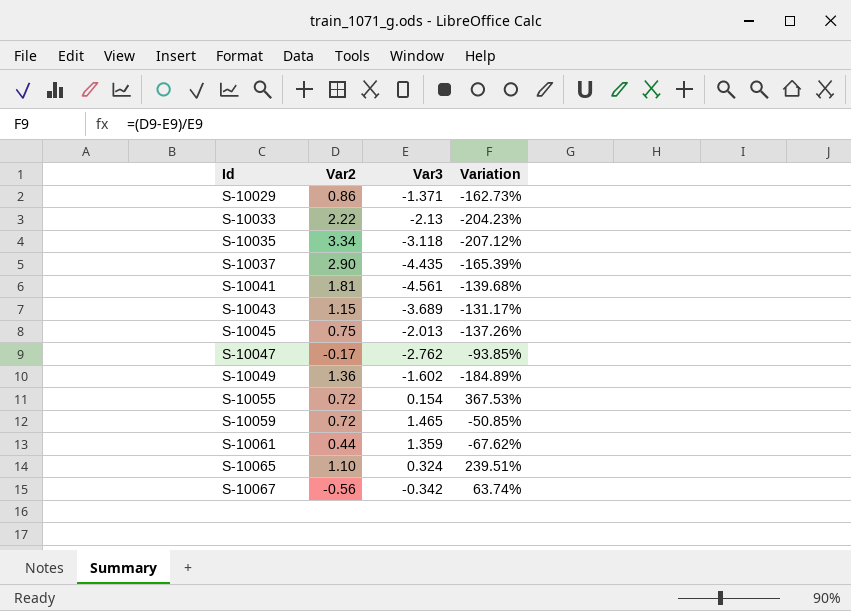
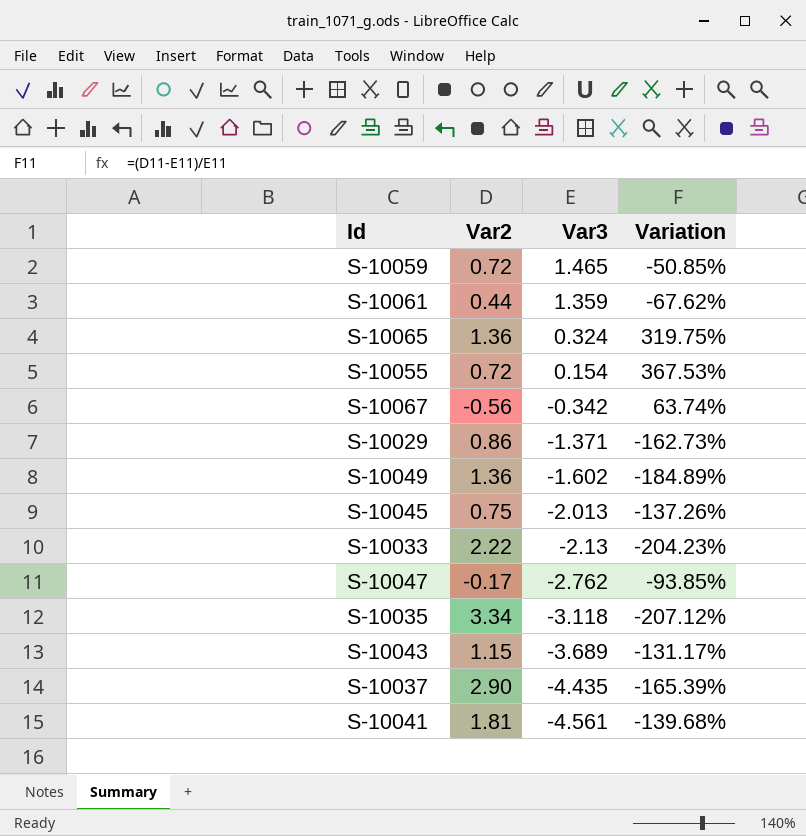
row order: Id ascending -> Var3 descending
S-10065 | Var2: 1.10 -> 1.36
S-10065 | Variation: 239.51% -> 319.75%

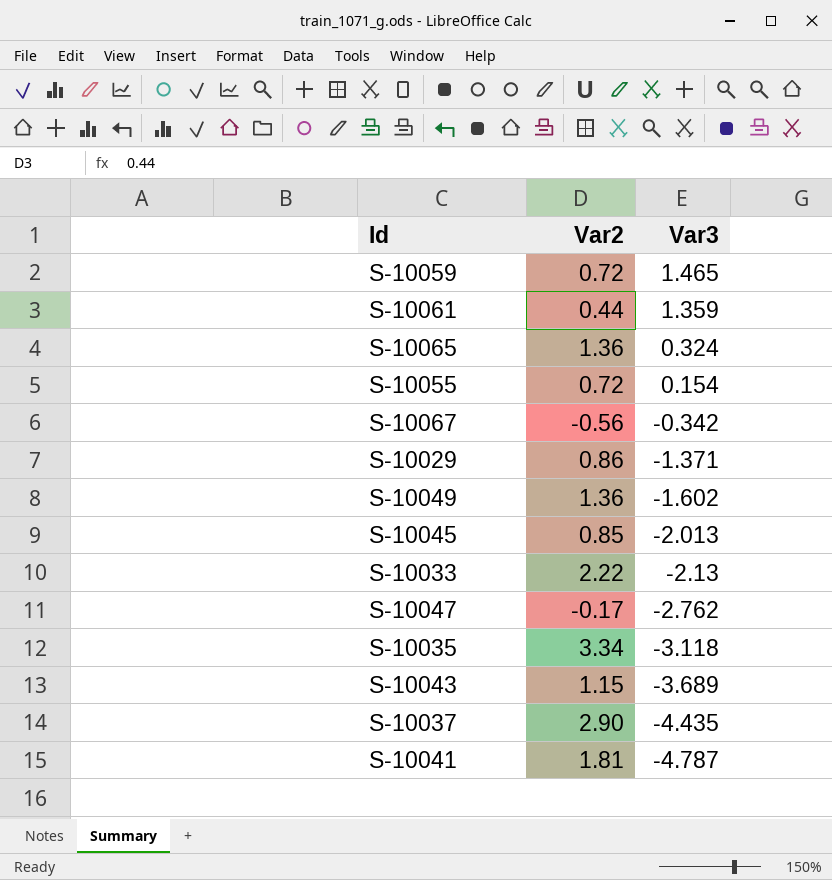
column Variation | formula: ([Var2] - [Var3]) / [Var3] -> none
S-10045 | Var2: 0.75 -> 0.85
S-10041 | Var3: -4.561 -> -4.787

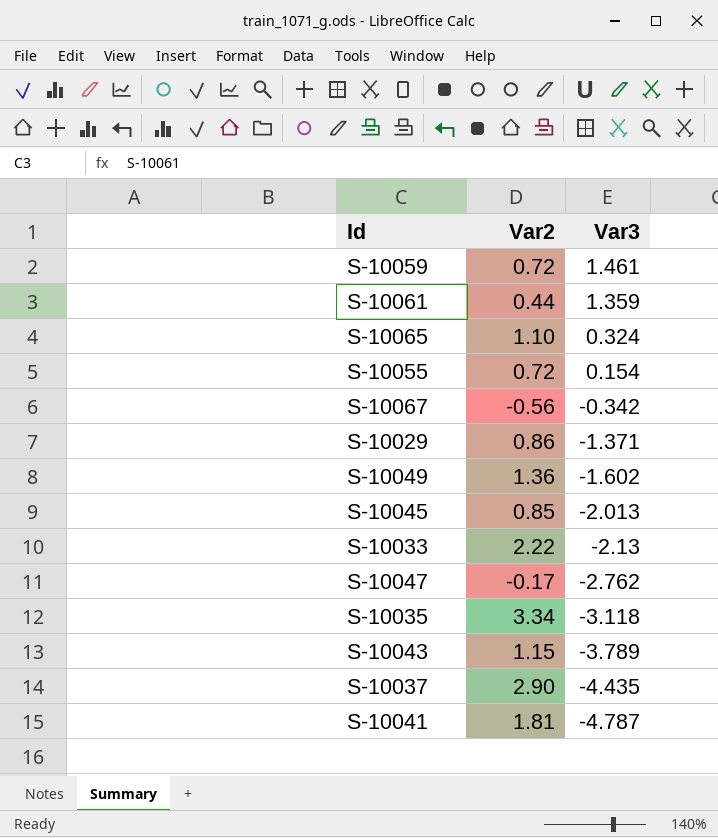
S-10059 | Var3: 1.465 -> 1.461
S-10065 | Var2: 1.36 -> 1.10
S-10043 | Var3: -3.689 -> -3.789

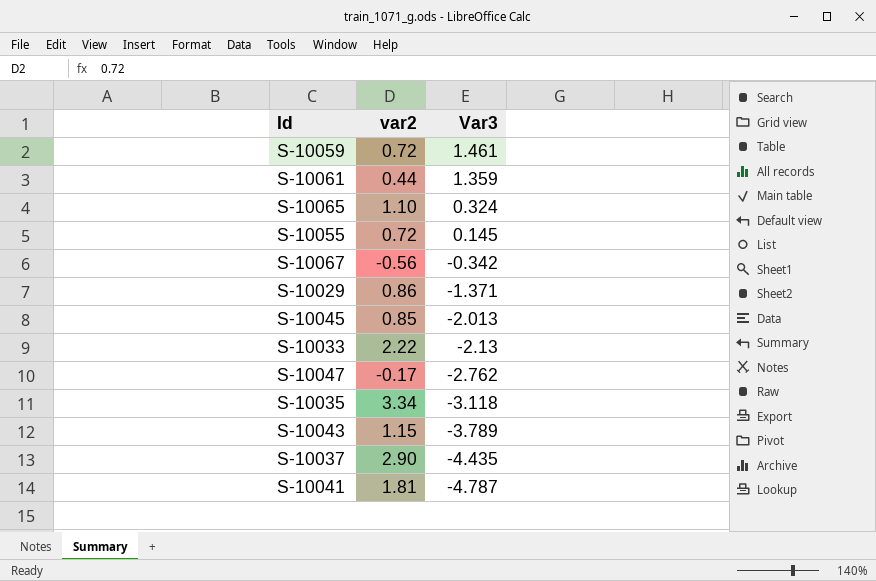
column name: Var2 -> var2
row S-10049: 1.36 | -1.602 -> none
S-10055 | Var3: 0.154 -> 0.145

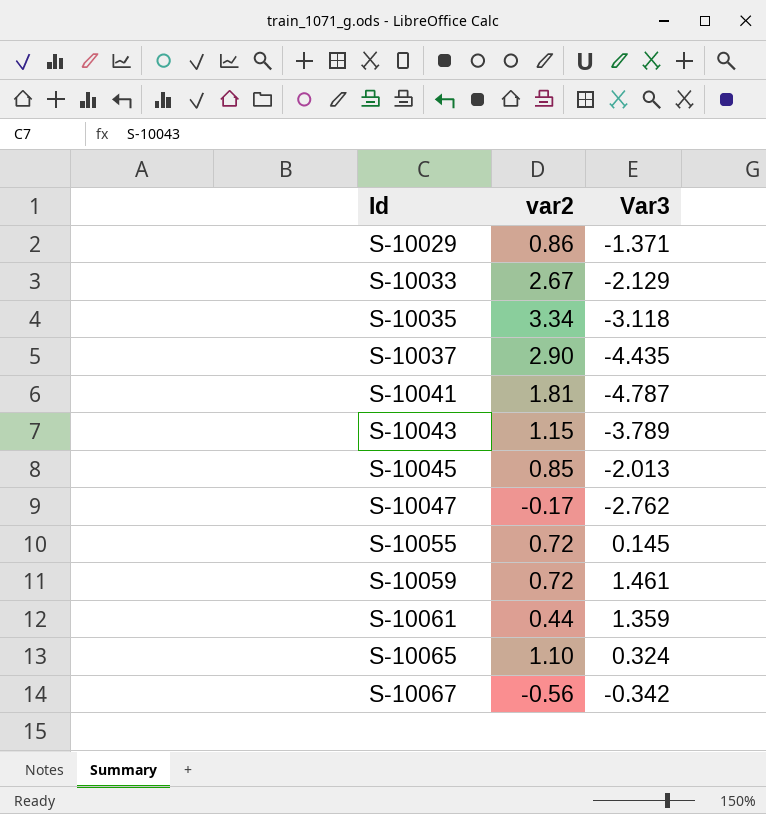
row order: Var3 descending -> Id ascending
S-10033 | var2: 2.22 -> 2.67
S-10033 | Var3: -2.13 -> -2.129

